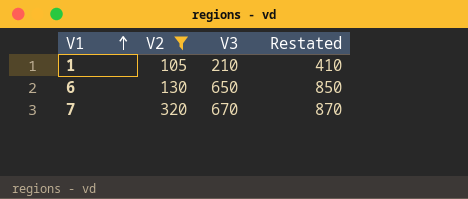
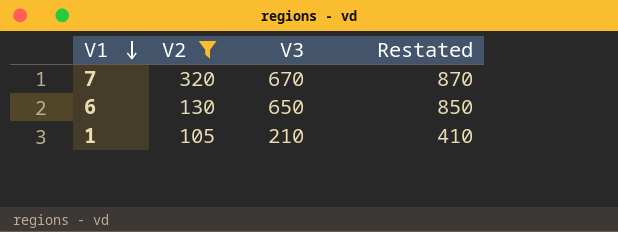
row order: V1 ascending -> V1 descending

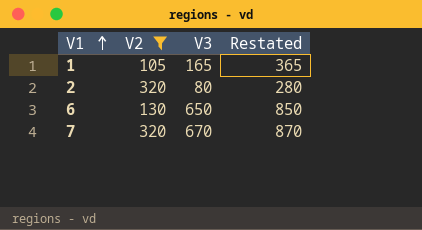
row order: V1 descending -> V1 ascending
1 | V3: 210 -> 165
1 | Restated: 410 -> 365
row 2: none -> 320 | 80 | 280

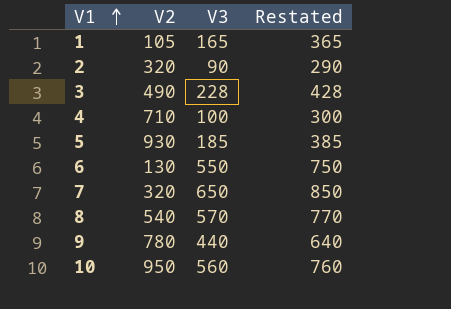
filter: V2 <= 320 -> none
2 | V3: 80 -> 90
2 | Restated: 280 -> 290
6 | V3: 650 -> 550
6 | Restated: 850 -> 750
7 | V3: 670 -> 650
7 | Restated: 870 -> 850

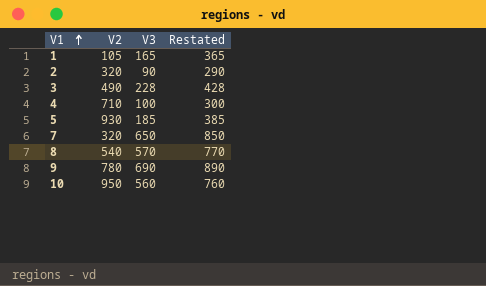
row 6: 130 | 550 | 750 -> none
9 | V3: 440 -> 690
9 | Restated: 640 -> 890

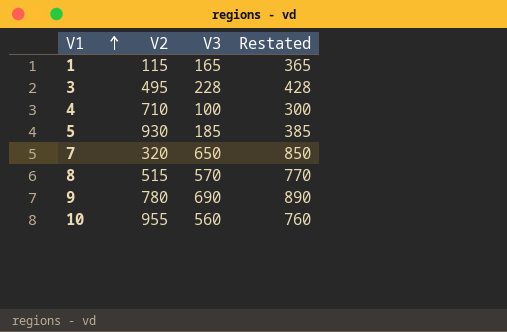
row 2: 320 | 90 | 290 -> none
1 | V2: 105 -> 115
3 | V2: 490 -> 495
8 | V2: 540 -> 515
10 | V2: 950 -> 955

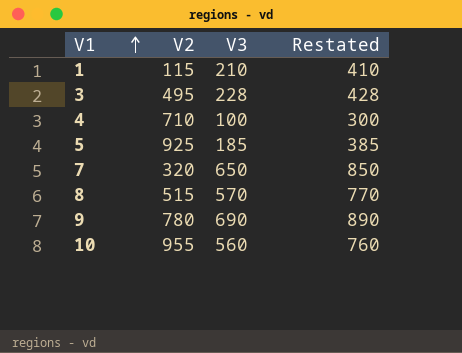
1 | V3: 165 -> 210
1 | Restated: 365 -> 410
5 | V2: 930 -> 925

